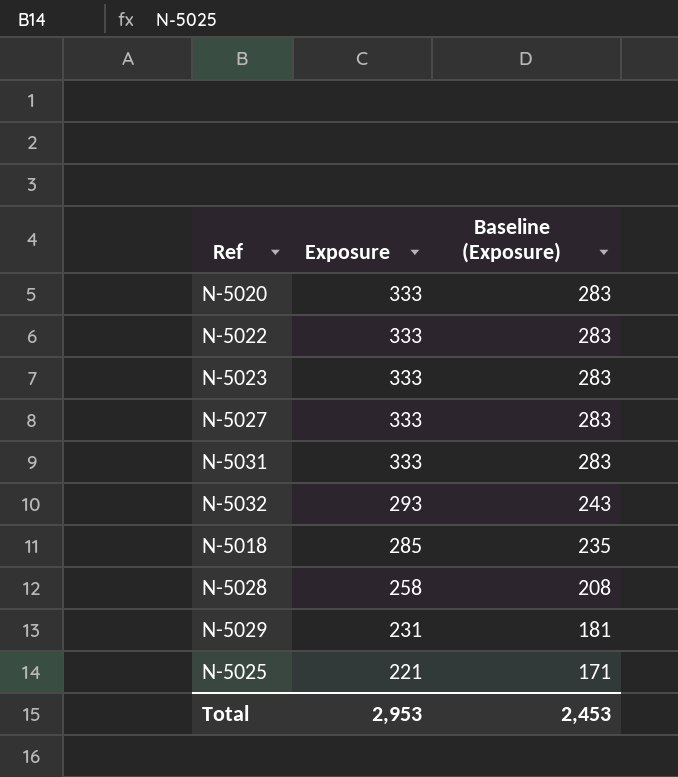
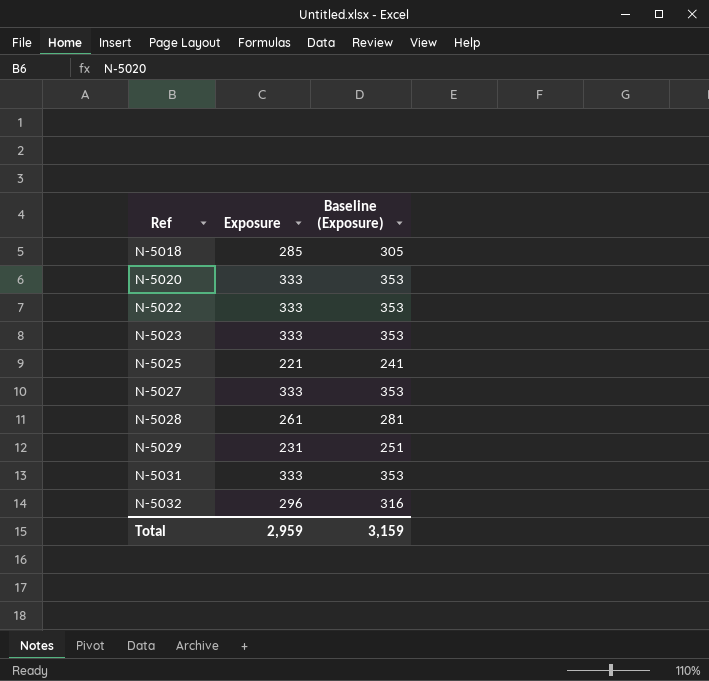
row order: Exposure descending -> Ref ascending
column Baseline (Exposure) | formula: [Exposure] - 50 -> [Exposure] + 20
N-5028 | Exposure: 258 -> 261
N-5032 | Exposure: 293 -> 296
Total | Exposure: 2,953 -> 2,959
Total | Baseline (Exposure): 2,453 -> 3,159

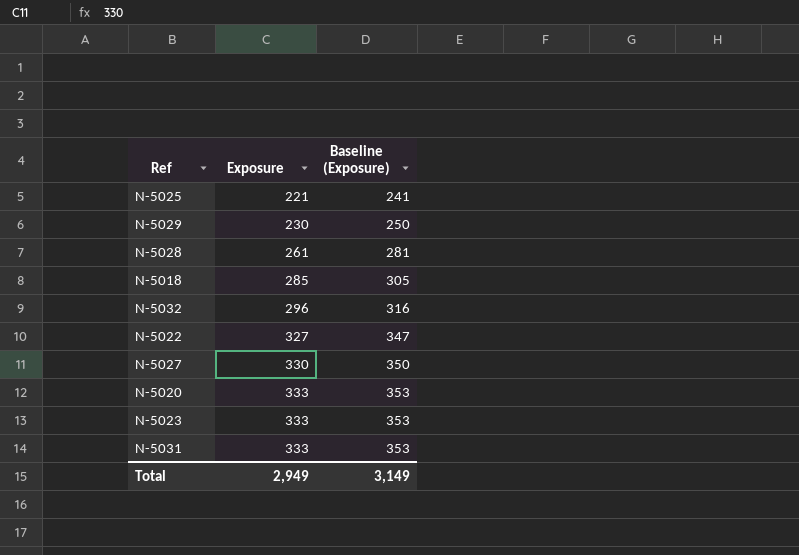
row order: Ref ascending -> Exposure ascending
N-5029 | Exposure: 231 -> 230
N-5029 | Baseline (Exposure): 251 -> 250
N-5022 | Exposure: 333 -> 327
N-5022 | Baseline (Exposure): 353 -> 347
N-5027 | Exposure: 333 -> 330
N-5027 | Baseline (Exposure): 353 -> 350
Total | Exposure: 2,959 -> 2,949
Total | Baseline (Exposure): 3,159 -> 3,149

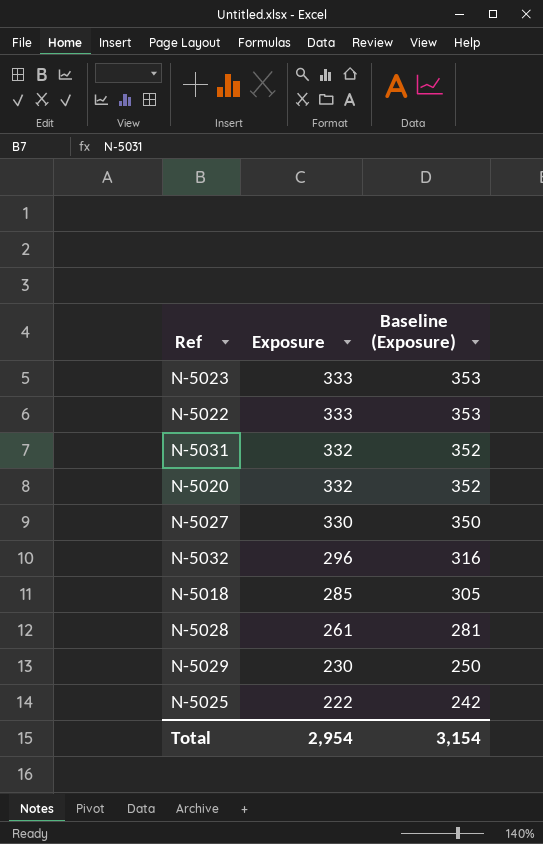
row order: Exposure ascending -> Exposure descending
N-5022 | Exposure: 327 -> 333
N-5022 | Baseline (Exposure): 347 -> 353
N-5031 | Exposure: 333 -> 332
N-5031 | Baseline (Exposure): 353 -> 352
N-5020 | Exposure: 333 -> 332
N-5020 | Baseline (Exposure): 353 -> 352
N-5025 | Exposure: 221 -> 222
N-5025 | Baseline (Exposure): 241 -> 242
Total | Exposure: 2,949 -> 2,954
Total | Baseline (Exposure): 3,149 -> 3,154

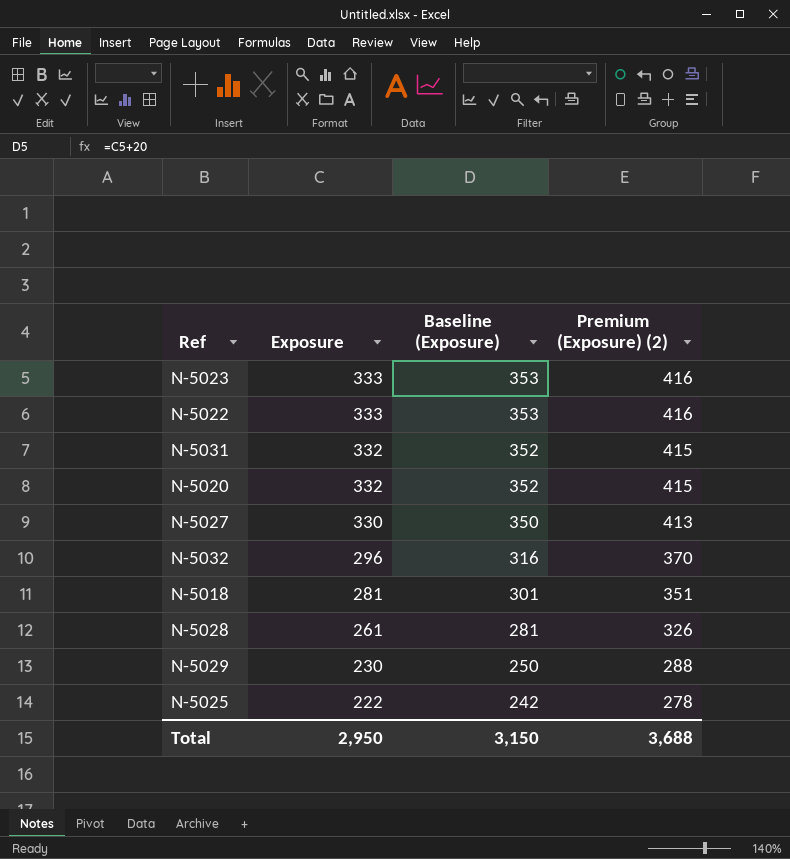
column Premium (Exposure) (2) | formula: none -> [Exposure] * 1.25
N-5018 | Exposure: 285 -> 281
N-5018 | Baseline (Exposure): 305 -> 301
Total | Exposure: 2,954 -> 2,950
Total | Baseline (Exposure): 3,154 -> 3,150

